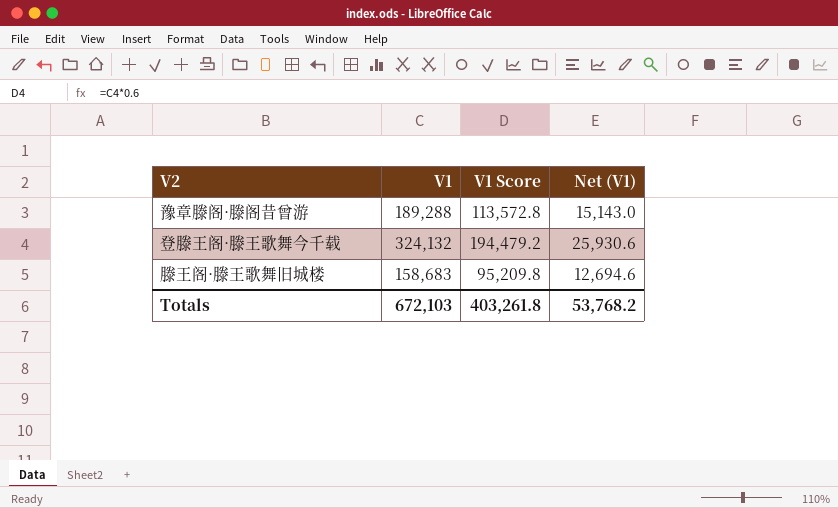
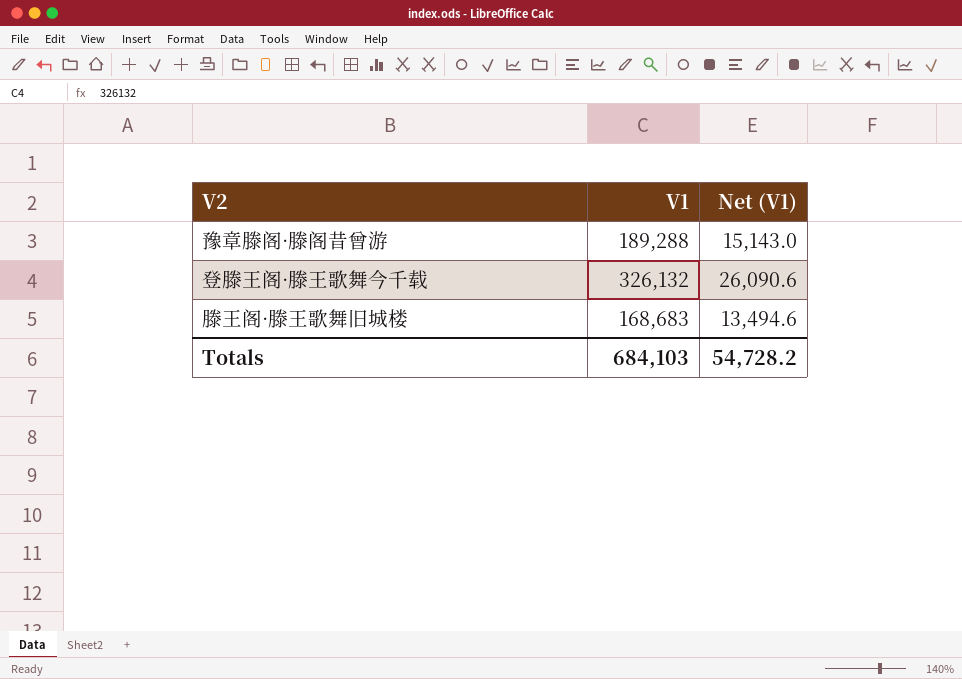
column V1 Score | formula: [V1] * 0.6 -> none
登滕王阁·滕王歌舞今千载 | V1: 324,132 -> 326,132
登滕王阁·滕王歌舞今千载 | Net (V1): 25,930.6 -> 26,090.6
滕王阁·滕王歌舞旧城楼 | V1: 158,683 -> 168,683
滕王阁·滕王歌舞旧城楼 | Net (V1): 12,694.6 -> 13,494.6
Totals | V1: 672,103 -> 684,103
Totals | Net (V1): 53,768.2 -> 54,728.2

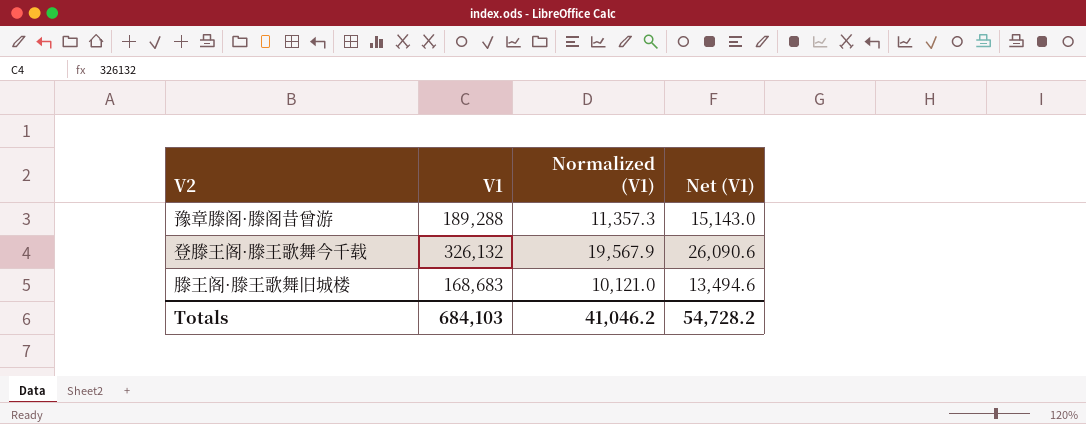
column Normalized (V1) | formula: none -> [V1] * 0.06

